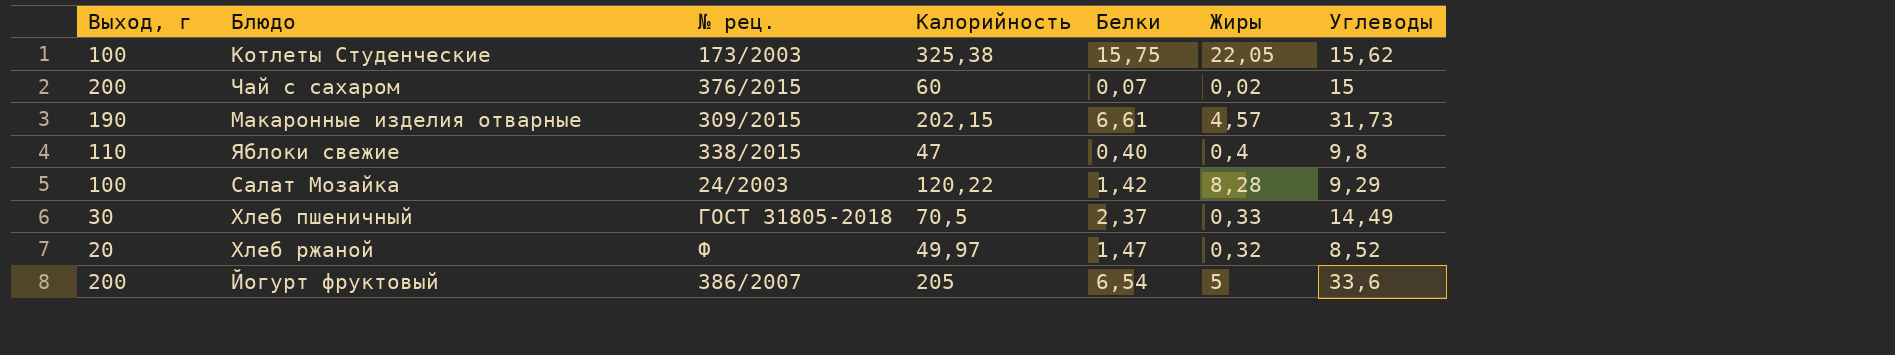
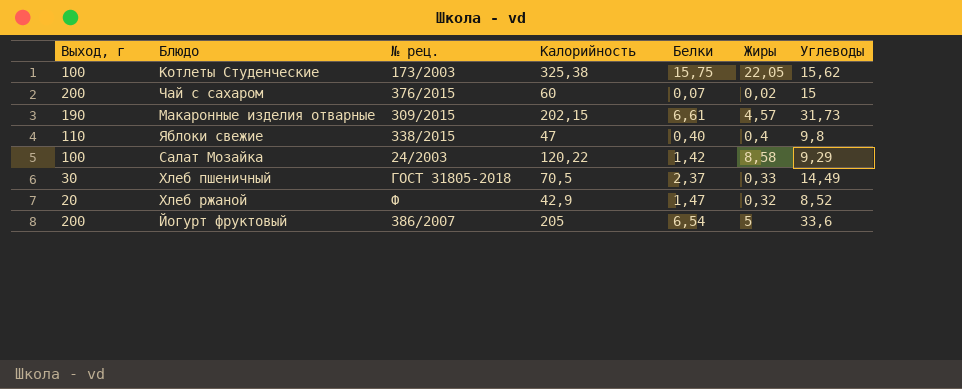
Салат Мозайка | Жиры: 8,28 -> 8,58
Хлеб ржаной | Калорийность: 49,97 -> 42,9

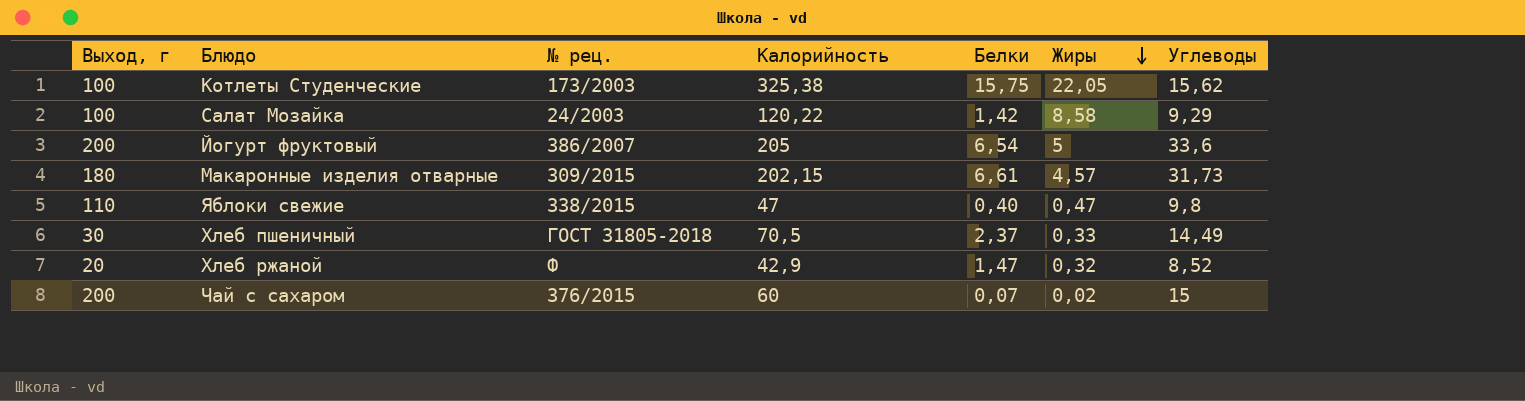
row order: none -> Жиры descending
Макаронные изделия отварные | Выход, г: 190 -> 180
Яблоки свежие | Жиры: 0,4 -> 0,47

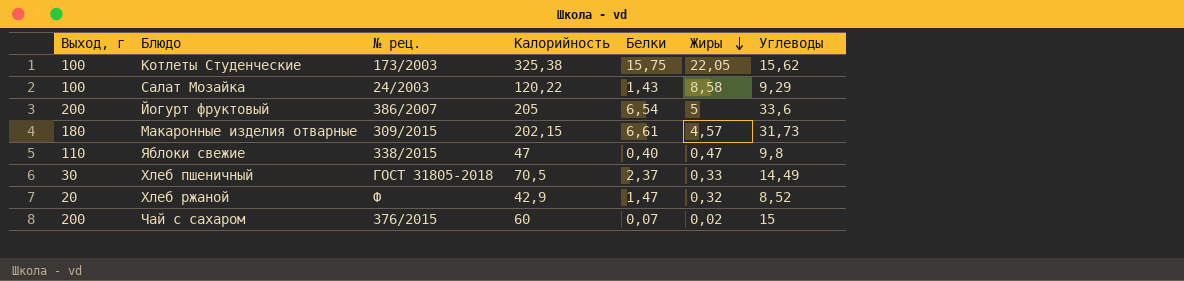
Салат Мозайка | Белки: 1,42 -> 1,43

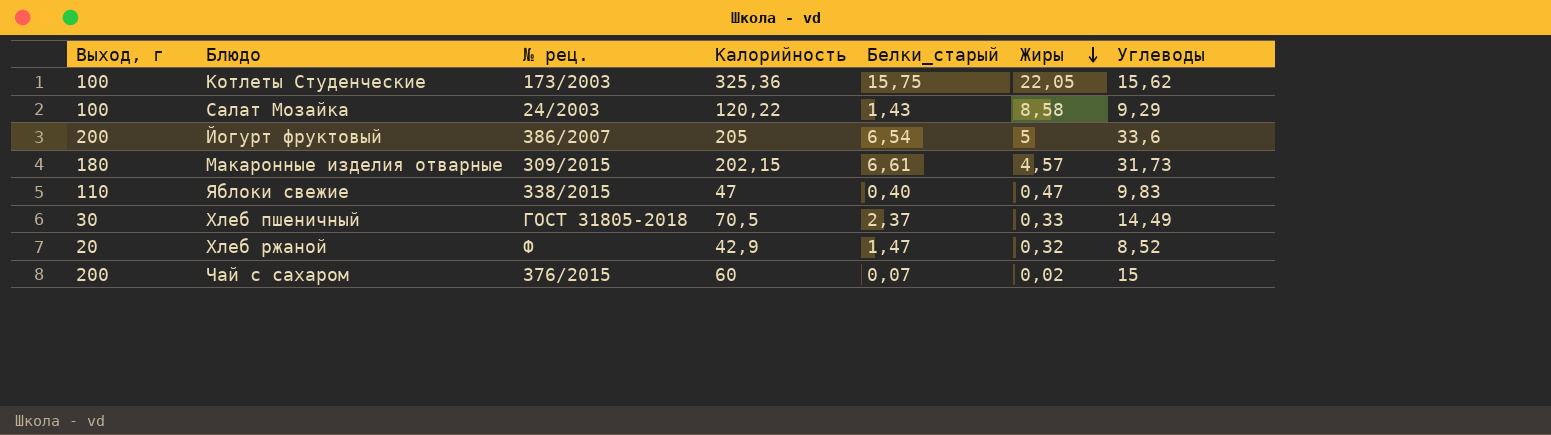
column name: Белки -> Белки_старый
Котлеты Студенческие | Калорийность: 325,38 -> 325,36
Яблоки свежие | Углеводы: 9,8 -> 9,83

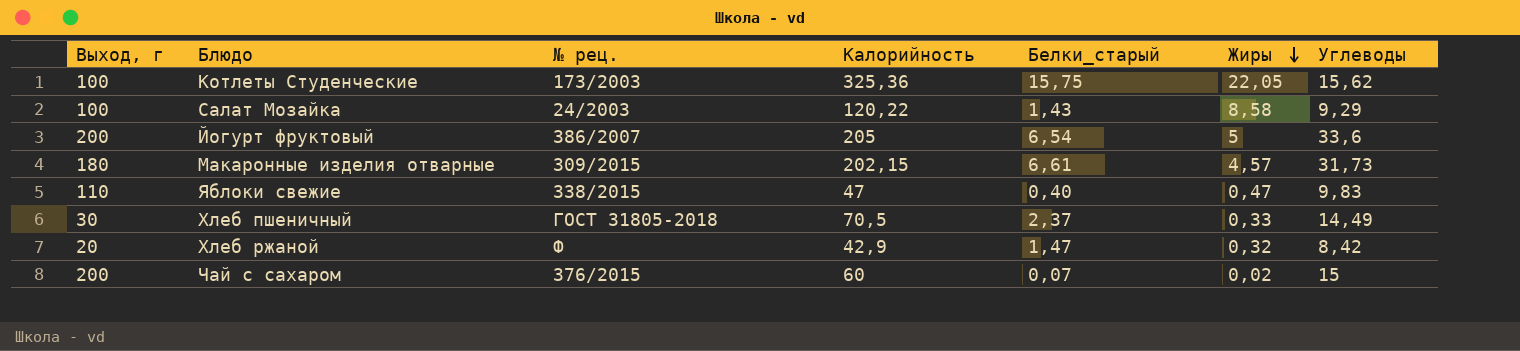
Хлеб ржаной | Углеводы: 8,52 -> 8,42

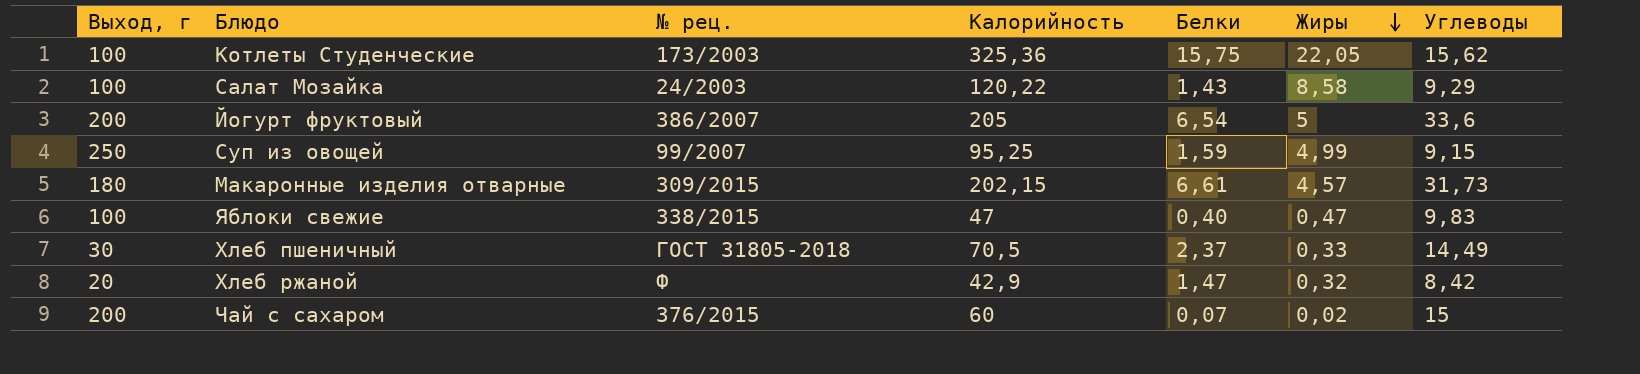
column name: Белки_старый -> Белки
row Суп из овощей: none -> 250 | 99/2007 | 95,25 | 1,59 | 4,99 | 9,15
Яблоки свежие | Выход, г: 110 -> 100

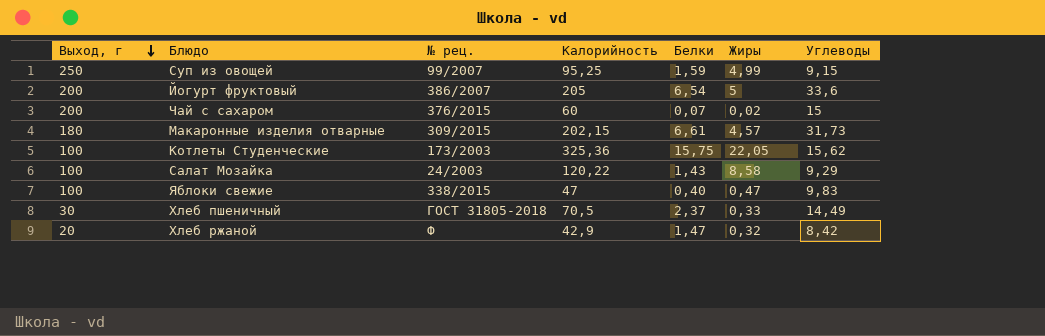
row order: Жиры descending -> Выход, г descending

